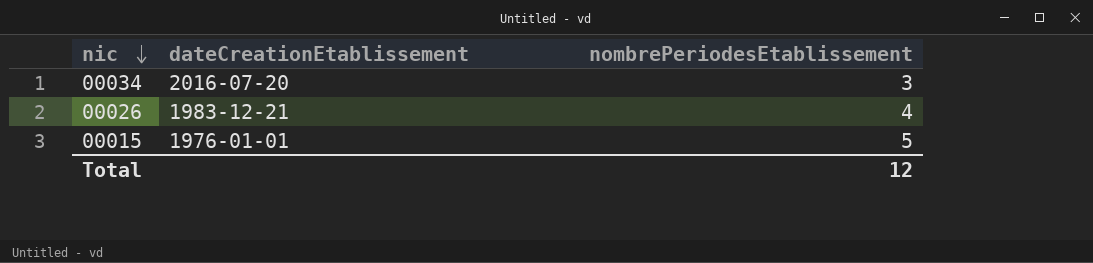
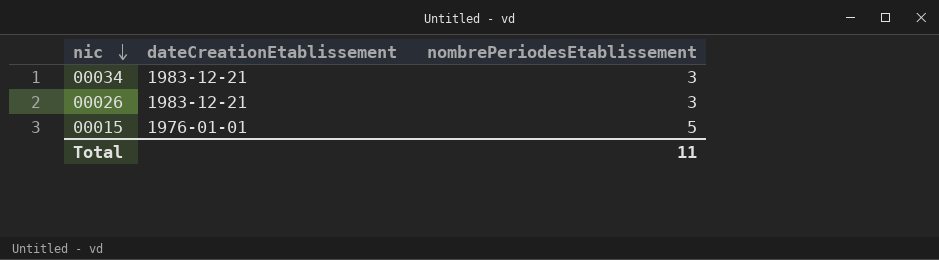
00034 | dateCreationEtablissement: 2016-07-20 -> 1983-12-21
00026 | nombrePeriodesEtablissement: 4 -> 3
Total | nombrePeriodesEtablissement: 12 -> 11

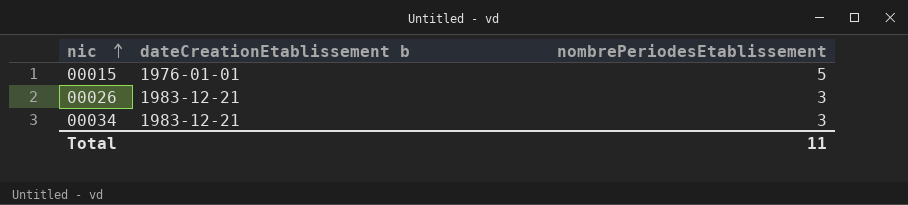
row order: nic descending -> nic ascending
column name: dateCreationEtablissement -> dateCreationEtablissement b

